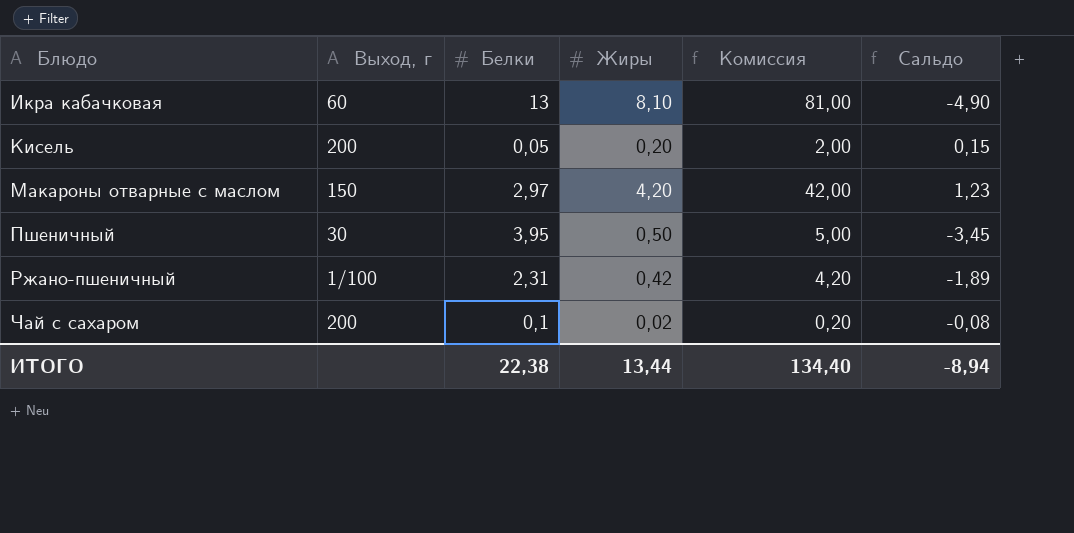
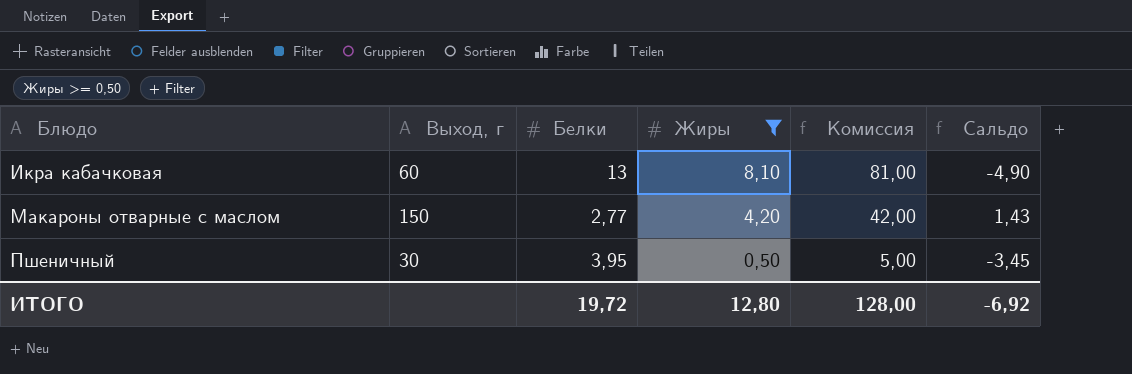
filter: none -> Жиры >= 0,50
Макароны отварные с маслом | Белки: 2,97 -> 2,77
Макароны отварные с маслом | Сальдо: 1,23 -> 1,43
ИТОГО | Белки: 22,38 -> 19,72
ИТОГО | Жиры: 13,44 -> 12,80
ИТОГО | Комиссия: 134,40 -> 128,00
ИТОГО | Сальдо: -8,94 -> -6,92

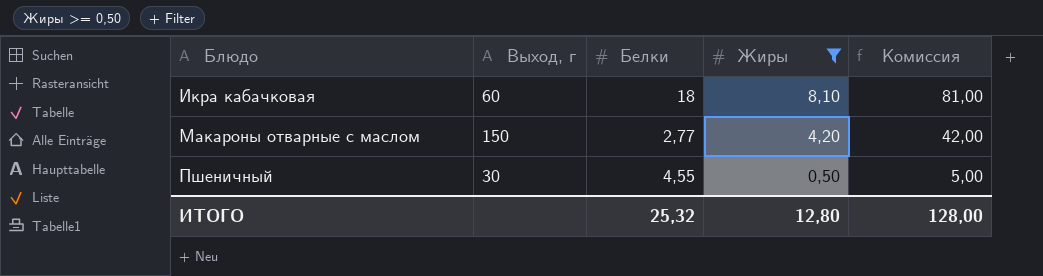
column Сальдо | formula: [Жиры] - [Белки] -> none
Икра кабачковая | Белки: 13 -> 18
Пшеничный | Белки: 3,95 -> 4,55
ИТОГО | Белки: 19,72 -> 25,32

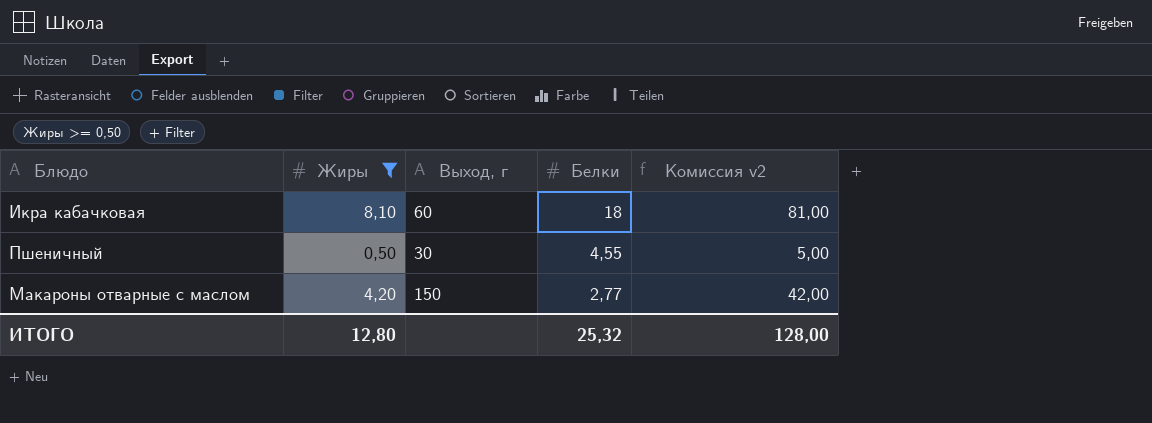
row order: Блюдо ascending -> Белки descending
column Жиры | position: 4 -> 2
column name: Комиссия -> Комиссия v2

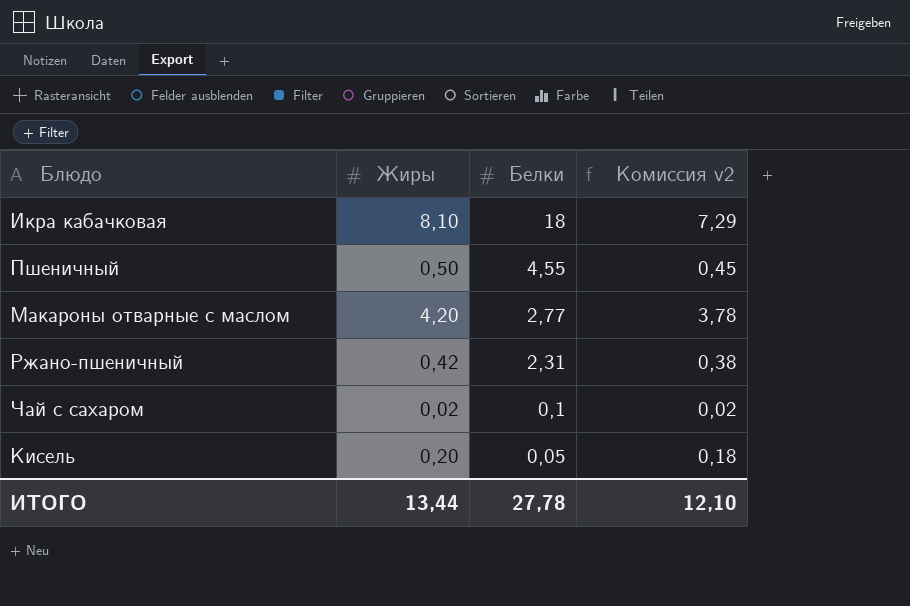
filter: Жиры >= 0,50 -> none
column Выход, г | position: 3 -> none
column Комиссия v2 | formula: [Жиры] * 10 -> [Жиры] * 0,9
ИТОГО | Жиры: 12,80 -> 13,44
ИТОГО | Белки: 25,32 -> 27,78
ИТОГО | Комиссия v2: 128,00 -> 12,10

